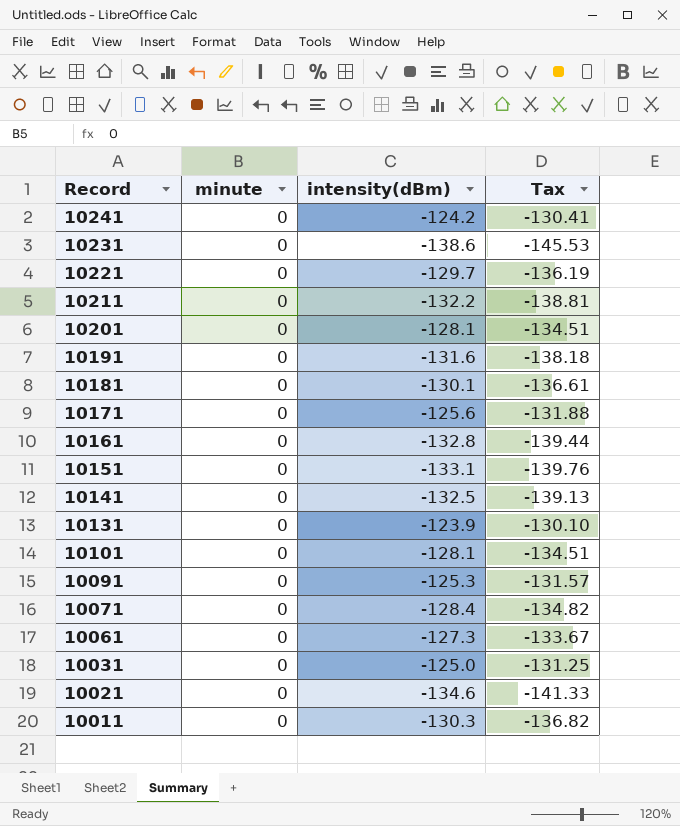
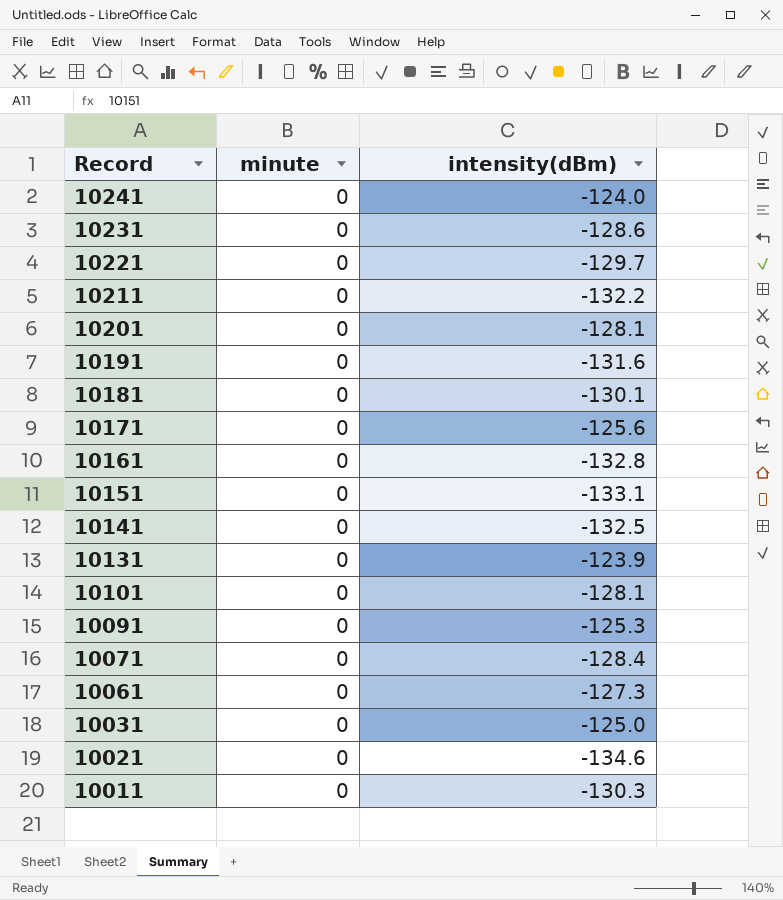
column Tax | formula: [intensity(dBm)] * 1.05 -> none
10241 | intensity(dBm): -124.2 -> -124.0
10231 | intensity(dBm): -138.6 -> -128.6

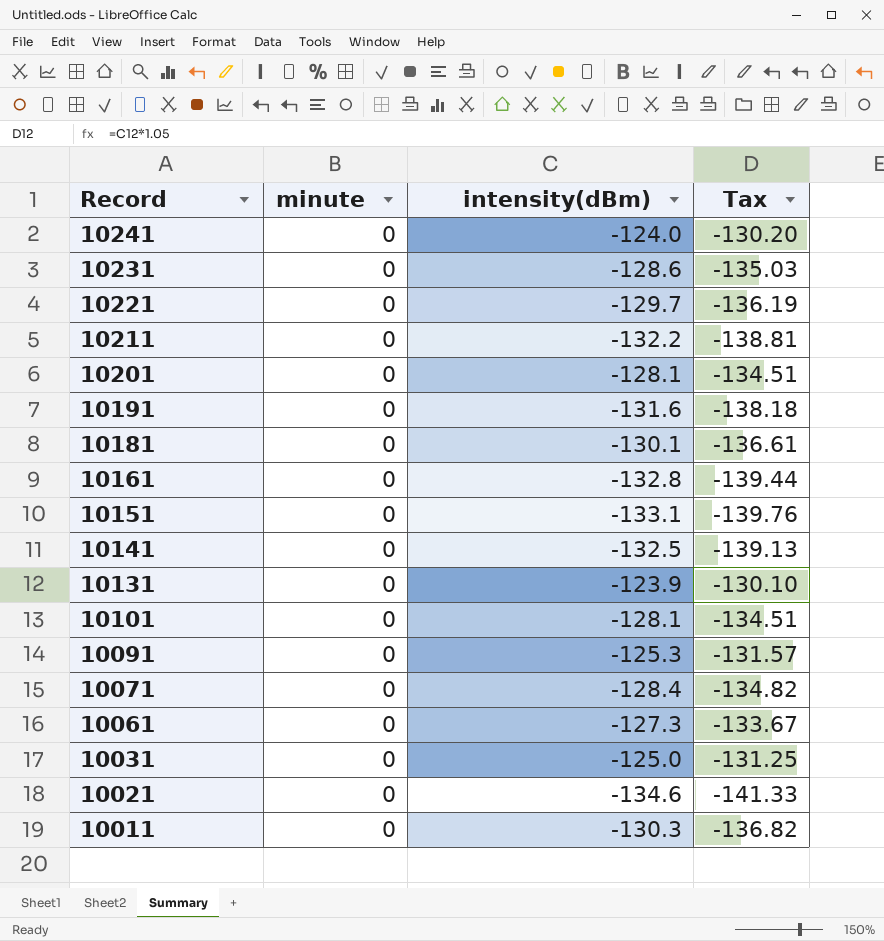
column Tax | formula: none -> [intensity(dBm)] * 1.05
row 10171: 0 | -125.6 -> none

